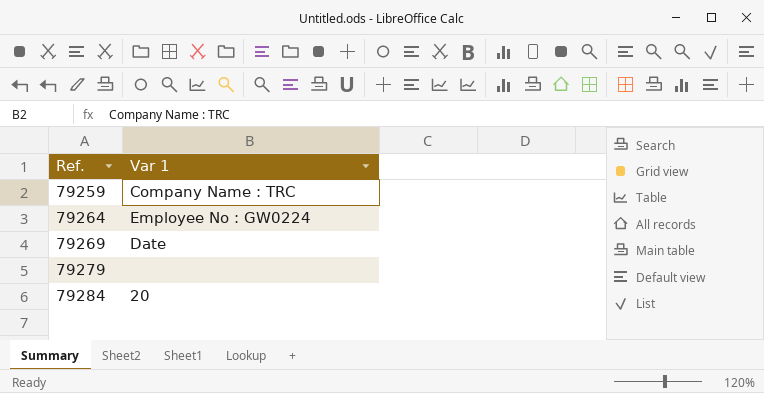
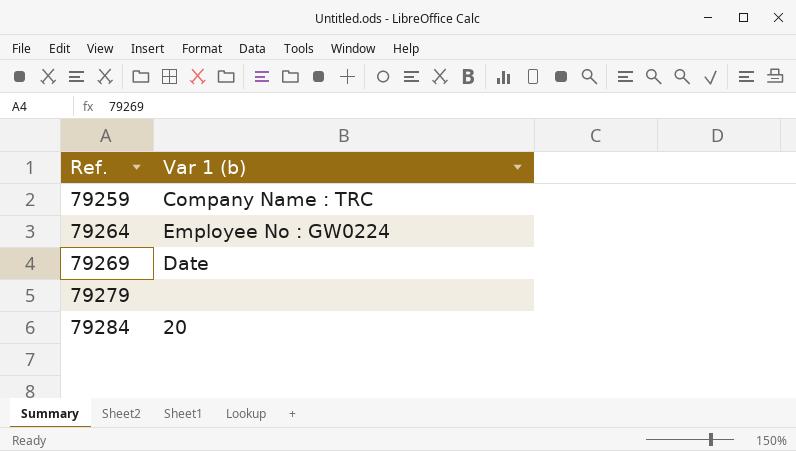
column name: Var 1 -> Var 1 (b)

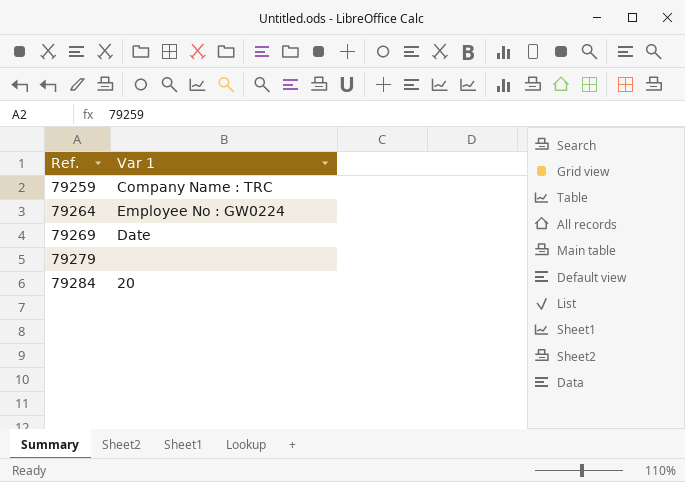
column name: Var 1 (b) -> Var 1

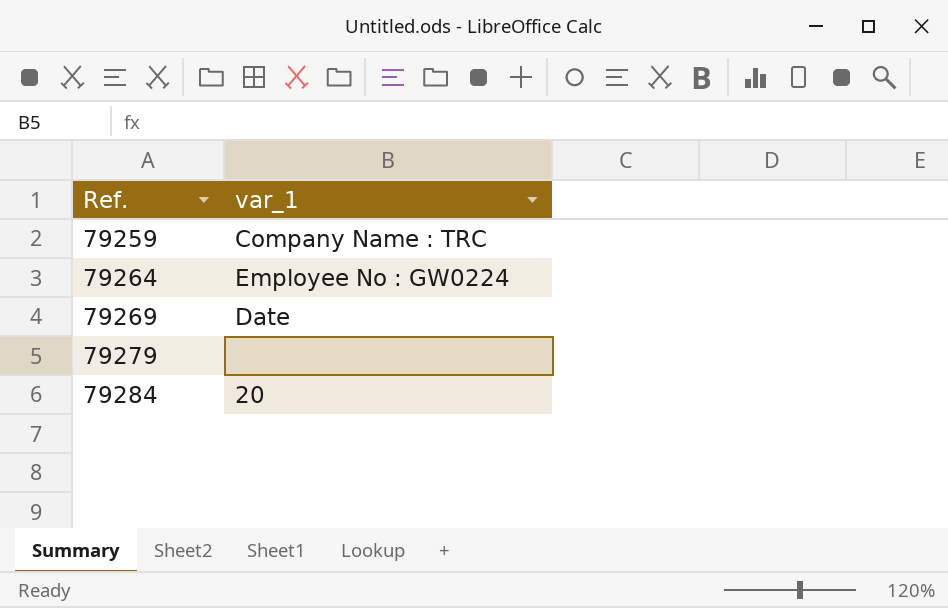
column name: Var 1 -> var_1

